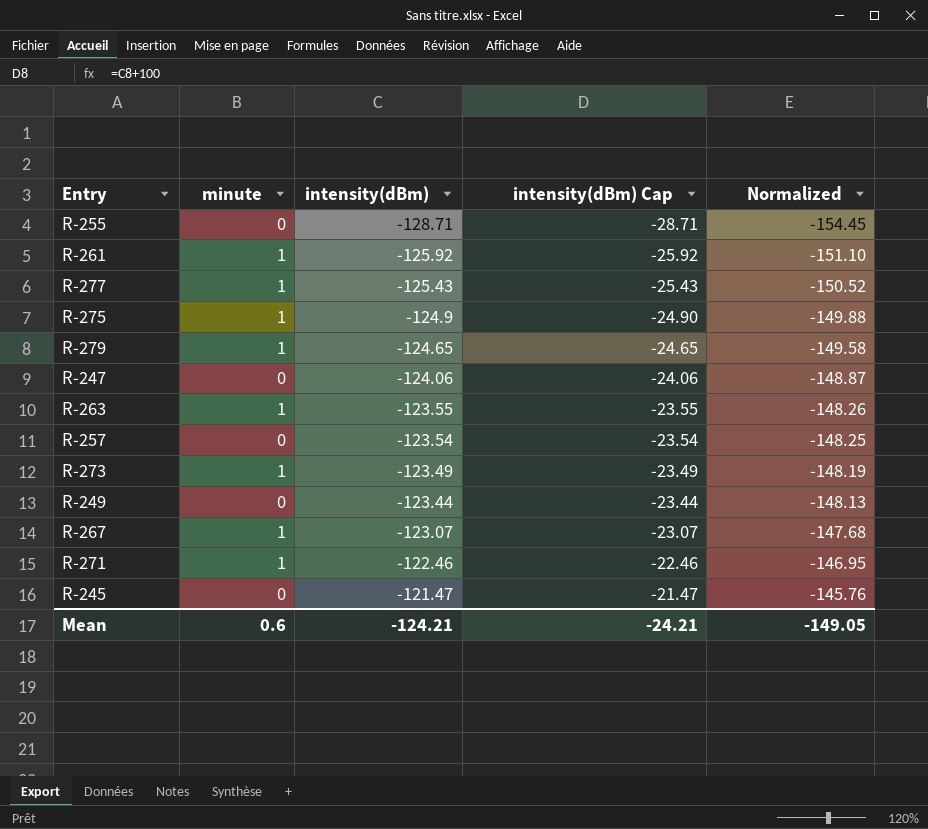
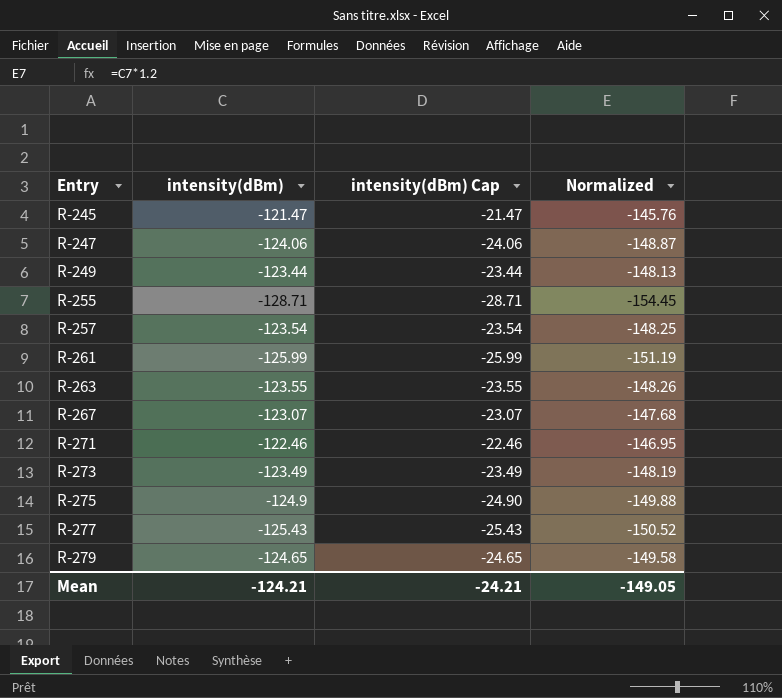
row order: intensity(dBm) ascending -> Entry ascending
column minute | position: 2 -> none
R-261 | intensity(dBm): -125.92 -> -125.99
R-261 | intensity(dBm) Cap: -25.92 -> -25.99
R-261 | Normalized: -151.10 -> -151.19

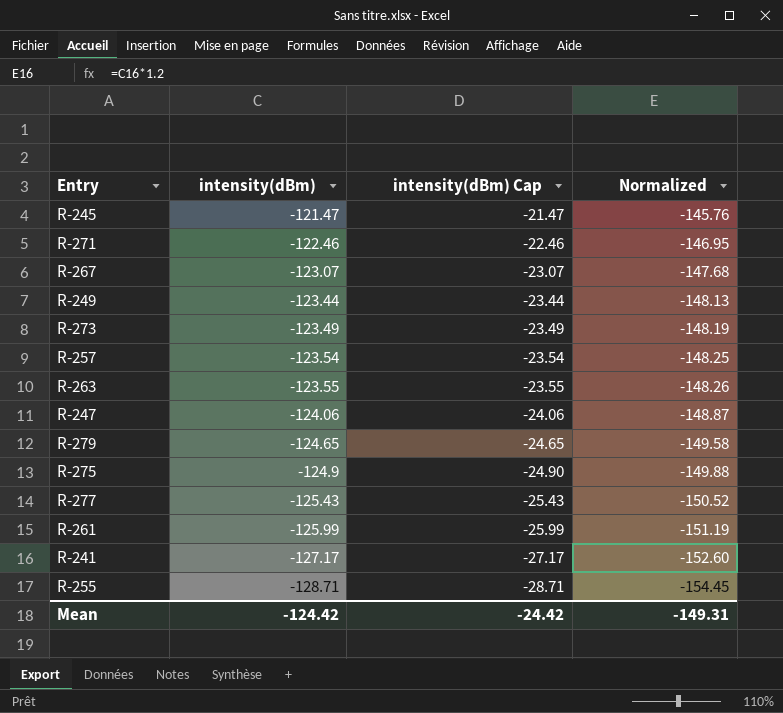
row order: Entry ascending -> intensity(dBm) descending
row R-241: none -> -127.17 | -27.17 | -152.60
Mean | intensity(dBm): -124.21 -> -124.42
Mean | intensity(dBm) Cap: -24.21 -> -24.42
Mean | Normalized: -149.05 -> -149.31

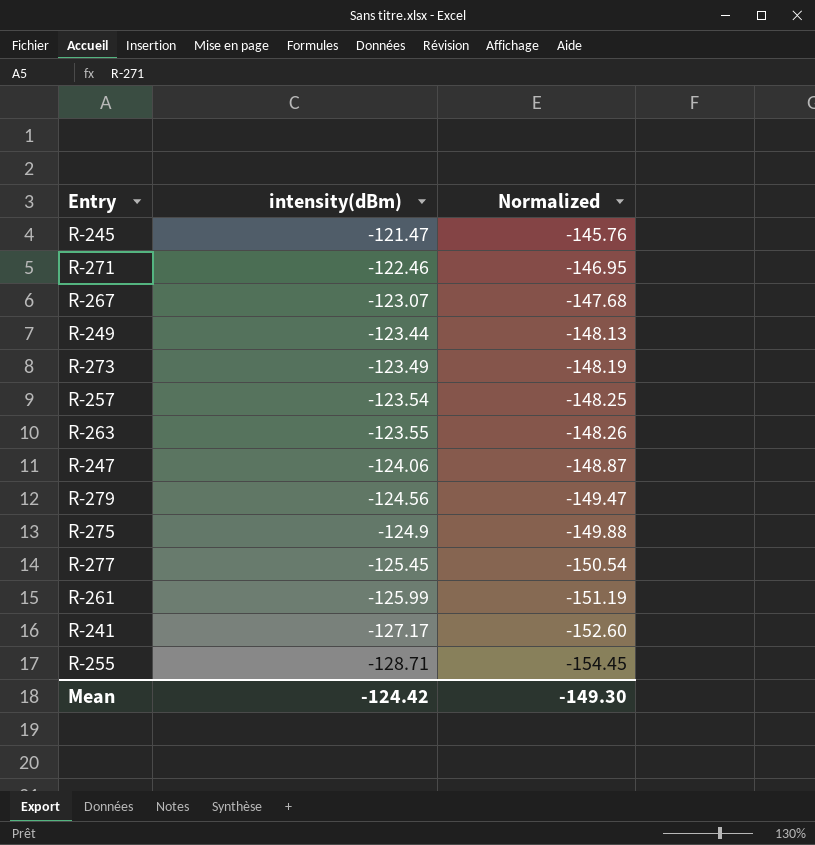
column intensity(dBm) Cap | formula: [intensity(dBm)] + 100 -> none
R-279 | intensity(dBm): -124.65 -> -124.56
R-279 | Normalized: -149.58 -> -149.47
R-277 | intensity(dBm): -125.43 -> -125.45
R-277 | Normalized: -150.52 -> -150.54
Mean | Normalized: -149.31 -> -149.30

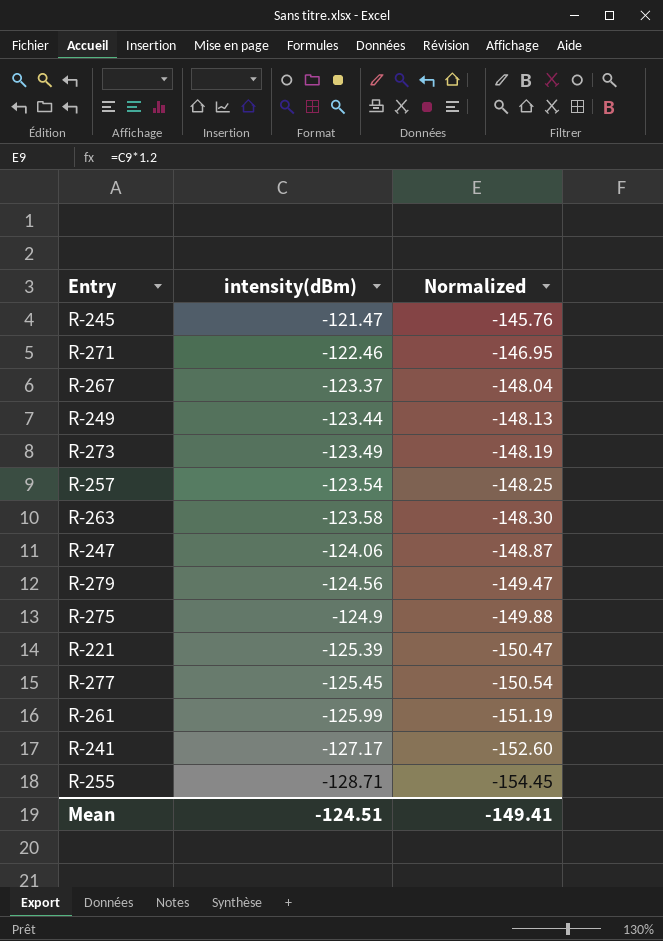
R-267 | intensity(dBm): -123.07 -> -123.37
R-267 | Normalized: -147.68 -> -148.04
R-263 | intensity(dBm): -123.55 -> -123.58
R-263 | Normalized: -148.26 -> -148.30
row R-221: none -> -125.39 | -150.47
Mean | intensity(dBm): -124.42 -> -124.51
Mean | Normalized: -149.30 -> -149.41

